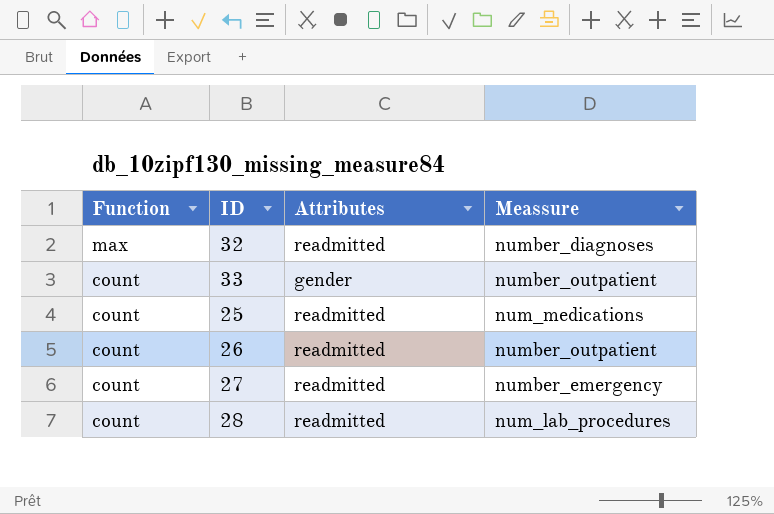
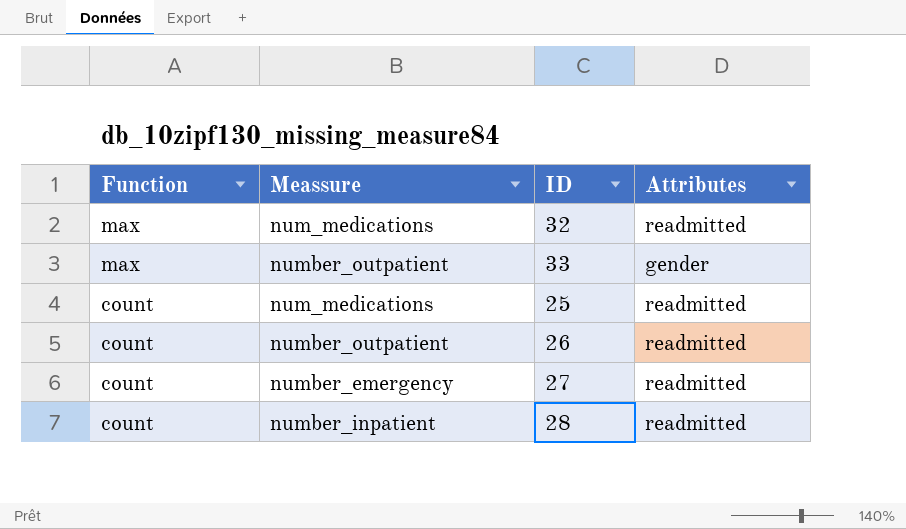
column Meassure | position: 4 -> 2
32 | Meassure: number_diagnoses -> num_medications
33 | Function: count -> max
28 | Meassure: num_lab_procedures -> number_inpatient

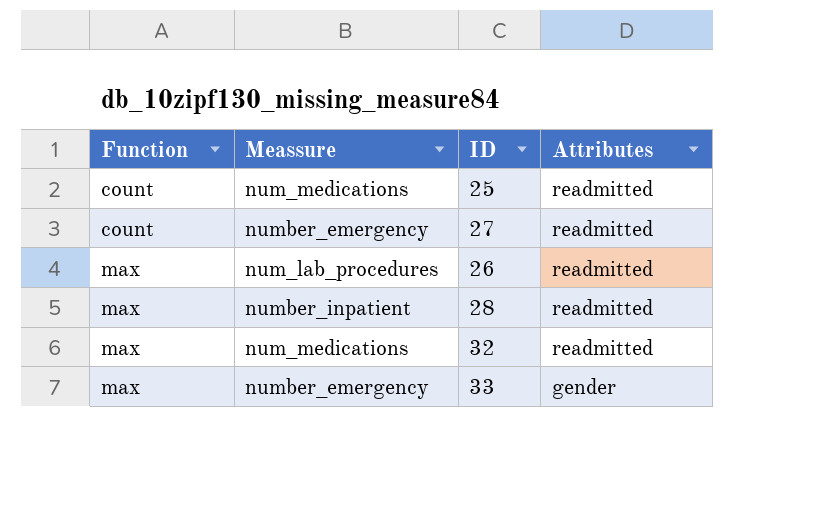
row order: Function descending -> Function ascending
26 | Function: count -> max
26 | Meassure: number_outpatient -> num_lab_procedures
28 | Function: count -> max
33 | Meassure: number_outpatient -> number_emergency

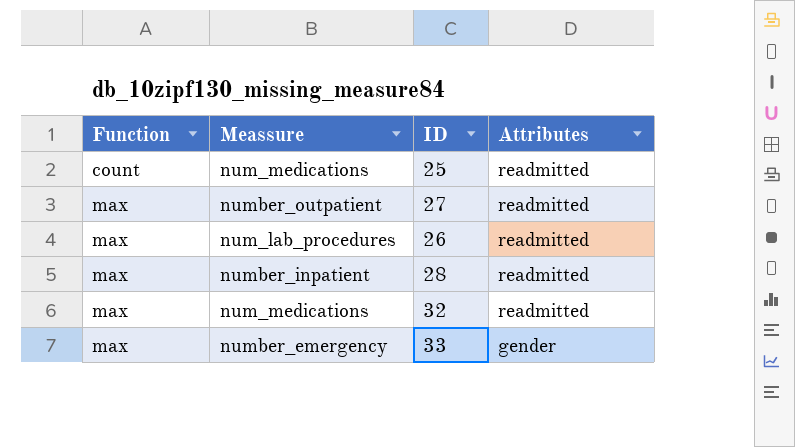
27 | Function: count -> max
27 | Meassure: number_emergency -> number_outpatient

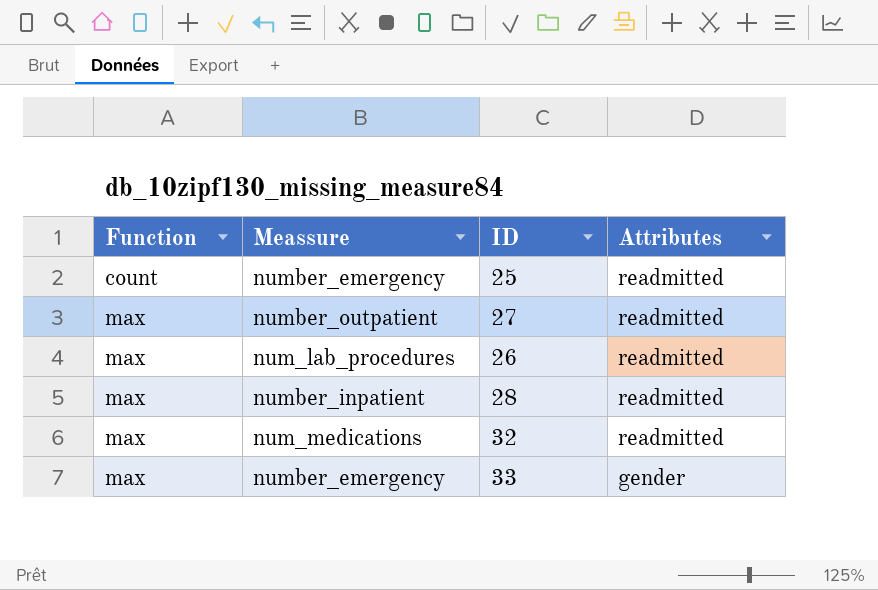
25 | Meassure: num_medications -> number_emergency

